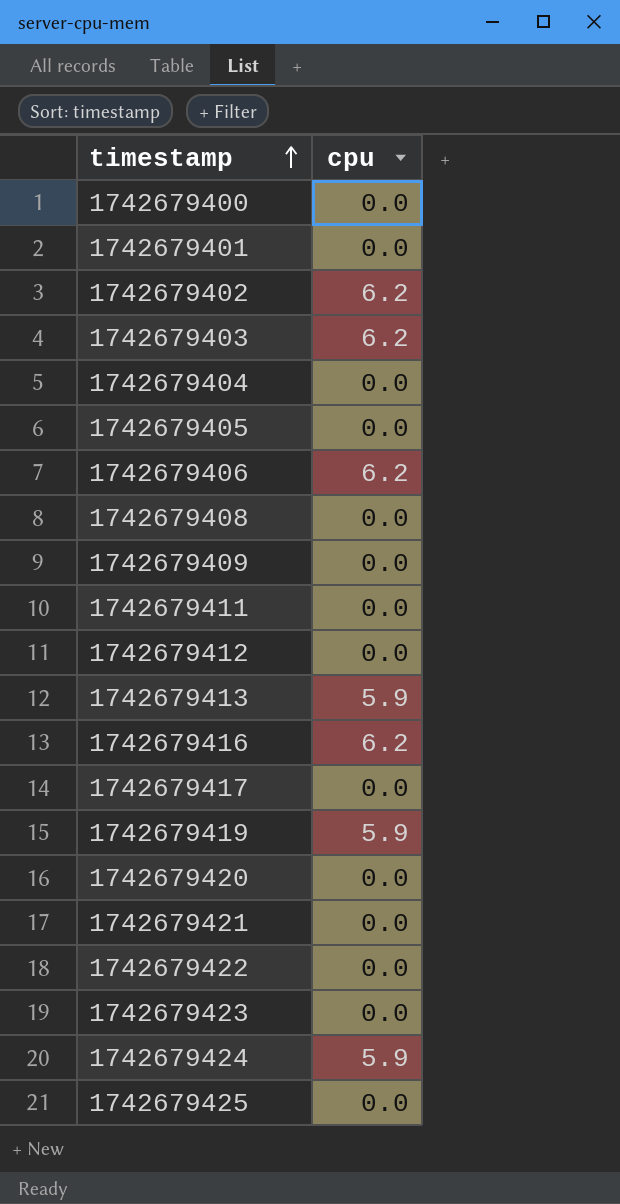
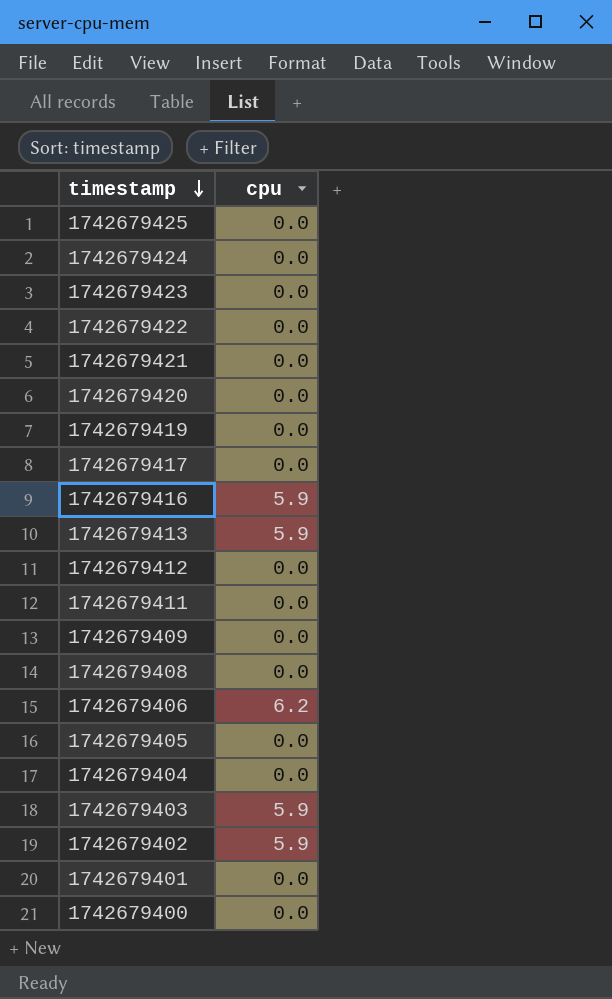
row order: timestamp ascending -> timestamp descending
1742679424 | cpu: 5.9 -> 0.0
1742679419 | cpu: 5.9 -> 0.0
1742679416 | cpu: 6.2 -> 5.9
1742679403 | cpu: 6.2 -> 5.9
1742679402 | cpu: 6.2 -> 5.9

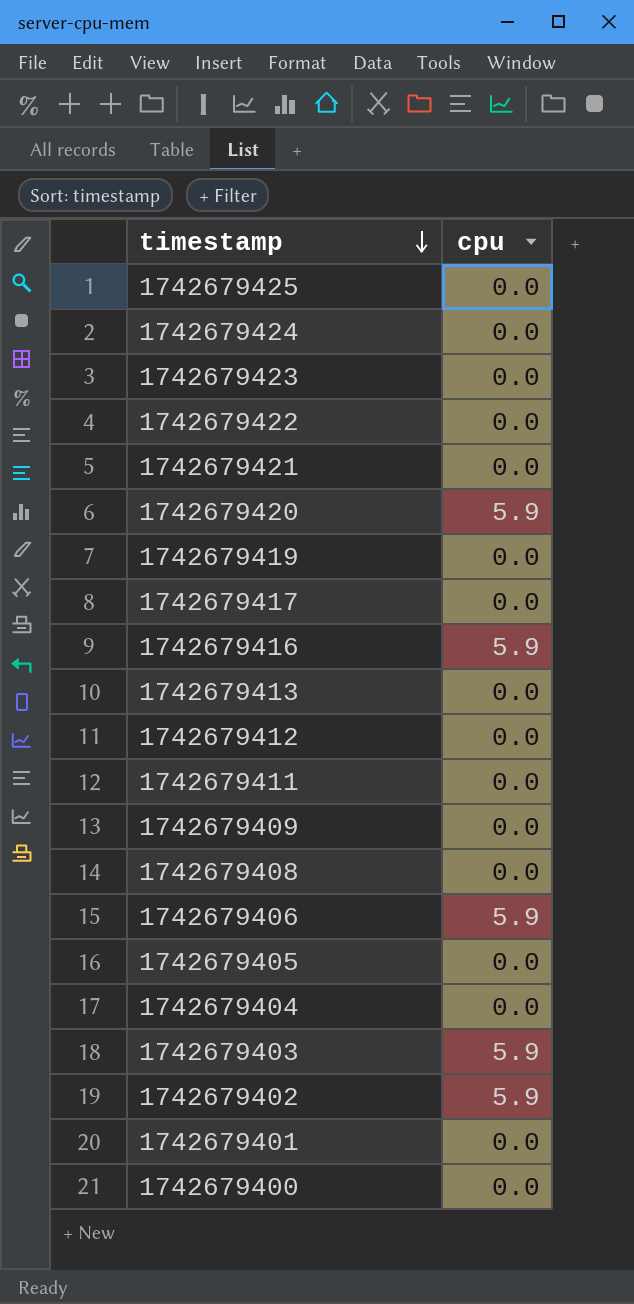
1742679420 | cpu: 0.0 -> 5.9
1742679413 | cpu: 5.9 -> 0.0
1742679406 | cpu: 6.2 -> 5.9

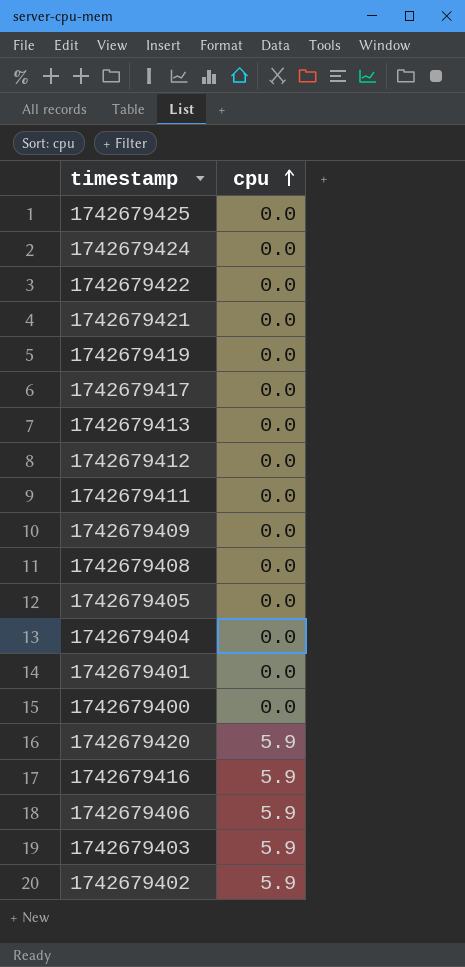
row order: timestamp descending -> cpu ascending
row 1742679423: 0.0 -> none

